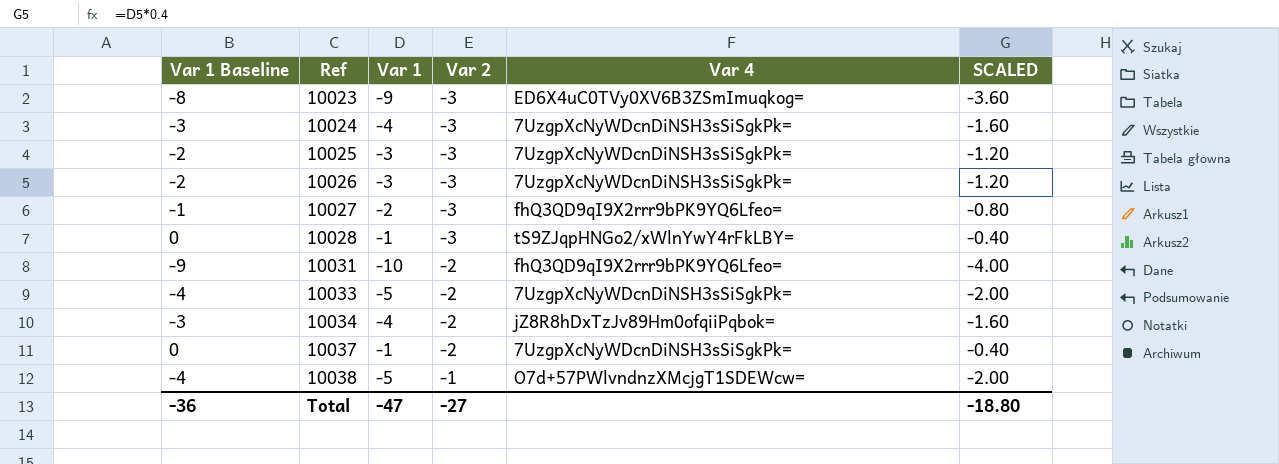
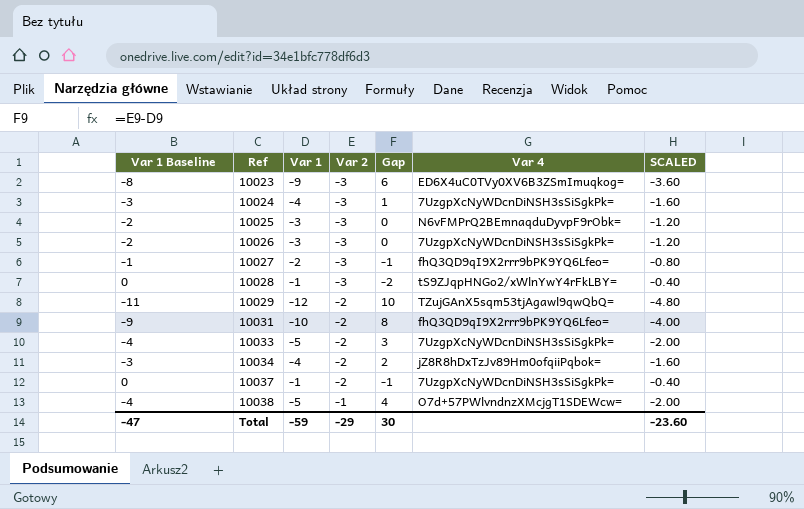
column Gap | formula: none -> [Var 2] - [Var 1]
10025 | Var 4: 7UzgpXcNyWDcnDiNSH3sSiSgkPk= -> N6vFMPrQ2BEmnaqduDyvpF9rObk=
row 10029: none -> -11 | -12 | -2 | 10 | TZujGAnX5sqm53tjAgawl9qwQbQ= | -4.80
Total | Var 1 Baseline: -36 -> -47
Total | Var 1: -47 -> -59
Total | Var 2: -27 -> -29
Total | SCALED: -18.80 -> -23.60

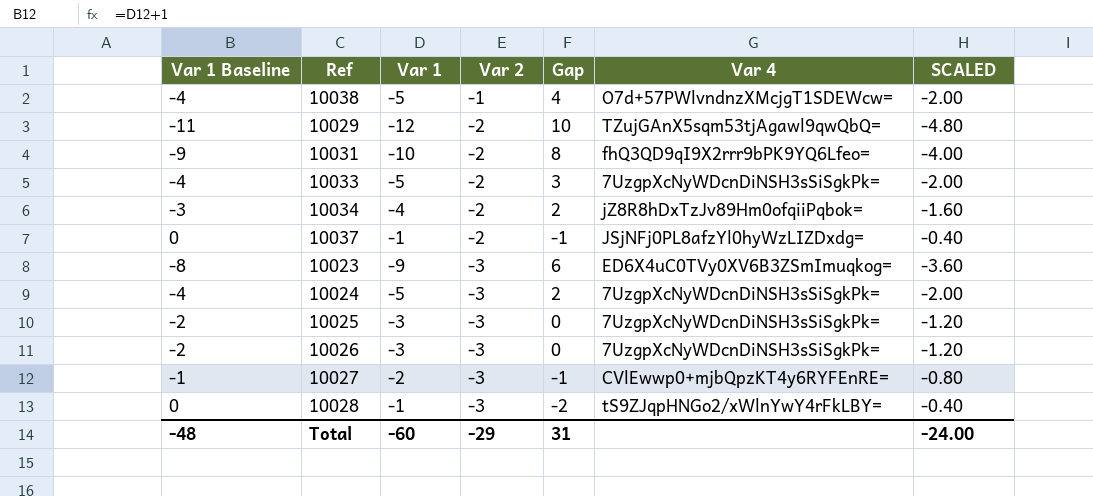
row order: Ref ascending -> Var 2 descending
10037 | Var 4: 7UzgpXcNyWDcnDiNSH3sSiSgkPk= -> JSjNFj0PL8afzYl0hyWzLIZDxdg=
10024 | Var 1 Baseline: -3 -> -4
10024 | Var 1: -4 -> -5
10024 | Gap: 1 -> 2
10024 | SCALED: -1.60 -> -2.00
10025 | Var 4: N6vFMPrQ2BEmnaqduDyvpF9rObk= -> 7UzgpXcNyWDcnDiNSH3sSiSgkPk=
10027 | Var 4: fhQ3QD9qI9X2rrr9bPK9YQ6Lfeo= -> CVlEwwp0+mjbQpzKT4y6RYFEnRE=
Total | Var 1 Baseline: -47 -> -48
Total | Var 1: -59 -> -60
Total | Gap: 30 -> 31
Total | SCALED: -23.60 -> -24.00

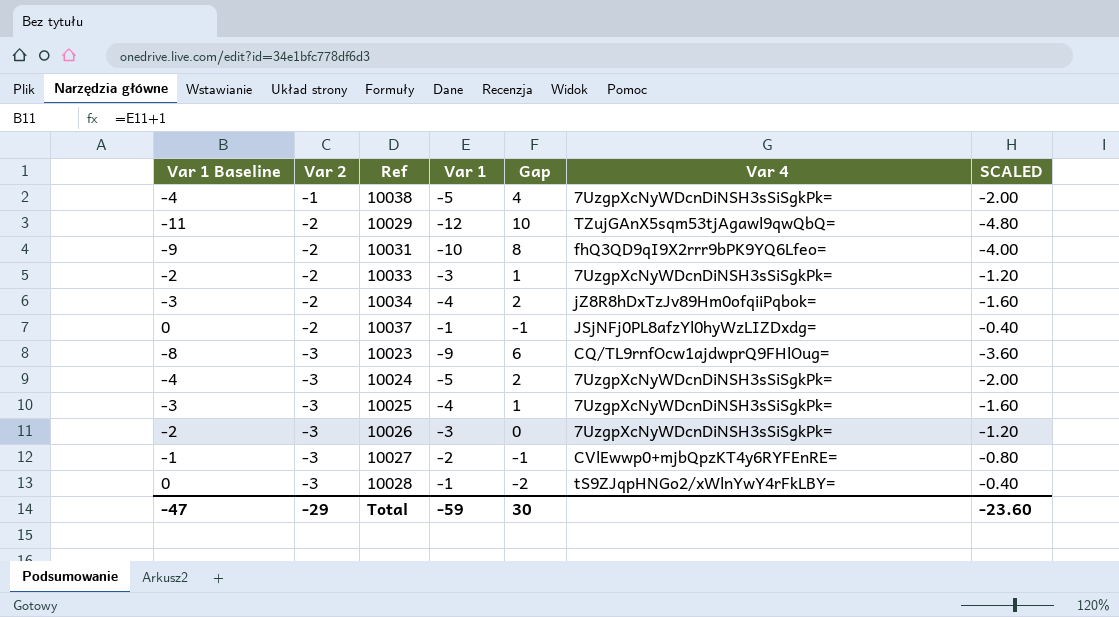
column Var 2 | position: 4 -> 2
10038 | Var 4: O7d+57PWlvndnzXMcjgT1SDEWcw= -> 7UzgpXcNyWDcnDiNSH3sSiSgkPk=
10033 | Var 1 Baseline: -4 -> -2
10033 | Var 1: -5 -> -3
10033 | Gap: 3 -> 1
10033 | SCALED: -2.00 -> -1.20
10023 | Var 4: ED6X4uC0TVy0XV6B3ZSmImuqkog= -> CQ/TL9rnfOcw1ajdwprQ9FHlOug=
10025 | Var 1 Baseline: -2 -> -3
10025 | Var 1: -3 -> -4
10025 | Gap: 0 -> 1
10025 | SCALED: -1.20 -> -1.60
Total | Var 1 Baseline: -48 -> -47
Total | Var 1: -60 -> -59
Total | Gap: 31 -> 30
Total | SCALED: -24.00 -> -23.60

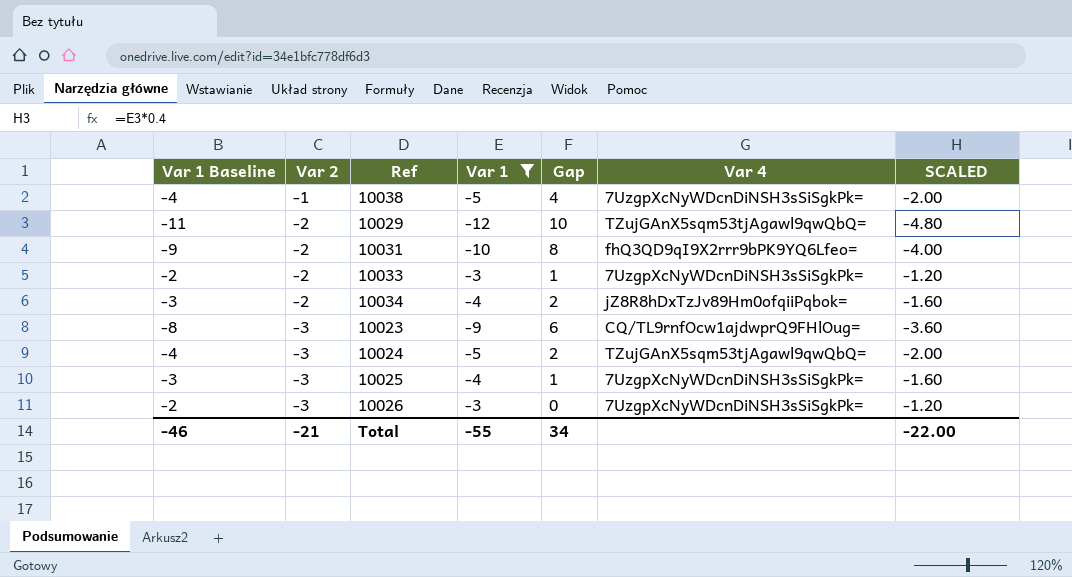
filter: none -> Var 1 <= -3
10024 | Var 4: 7UzgpXcNyWDcnDiNSH3sSiSgkPk= -> TZujGAnX5sqm53tjAgawl9qwQbQ=
Total | Var 1 Baseline: -47 -> -46
Total | Var 2: -29 -> -21
Total | Var 1: -59 -> -55
Total | Gap: 30 -> 34
Total | SCALED: -23.60 -> -22.00

